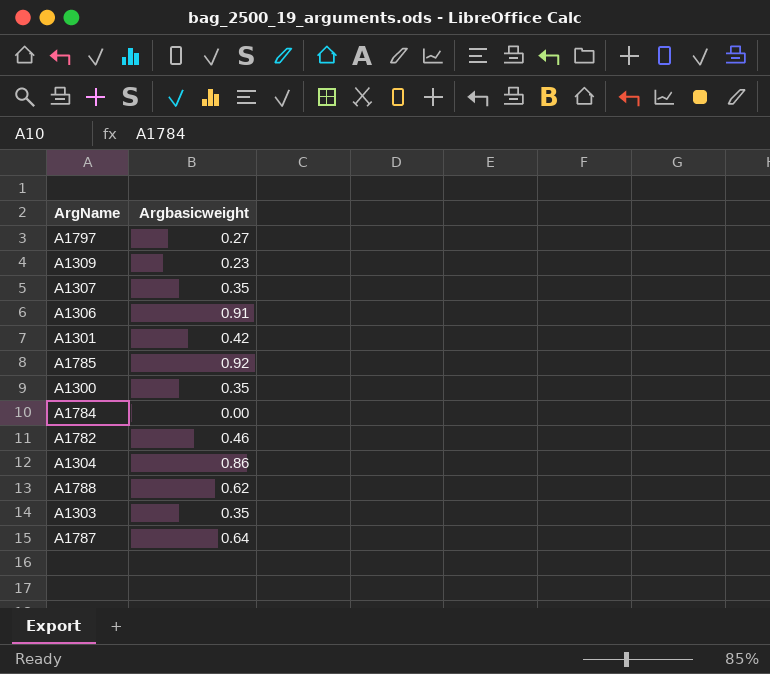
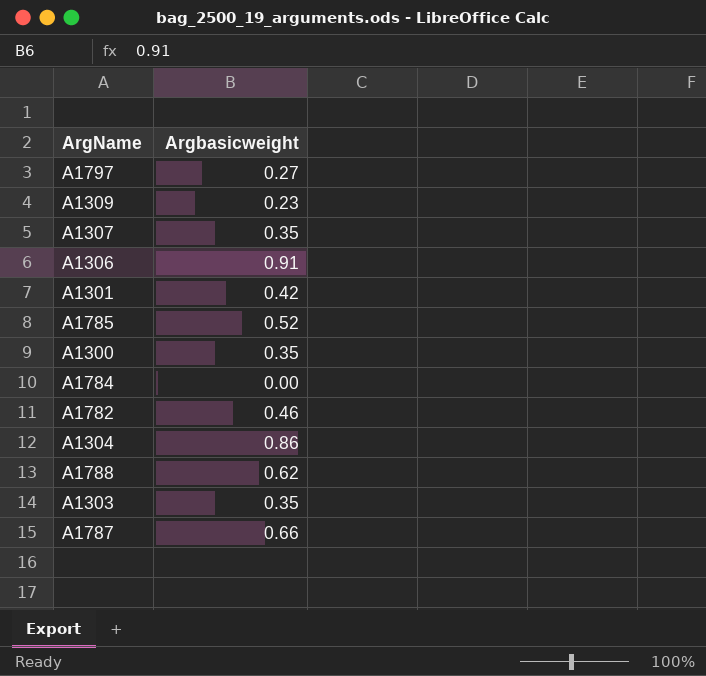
A1785 | Argbasicweight: 0.92 -> 0.52
A1787 | Argbasicweight: 0.64 -> 0.66

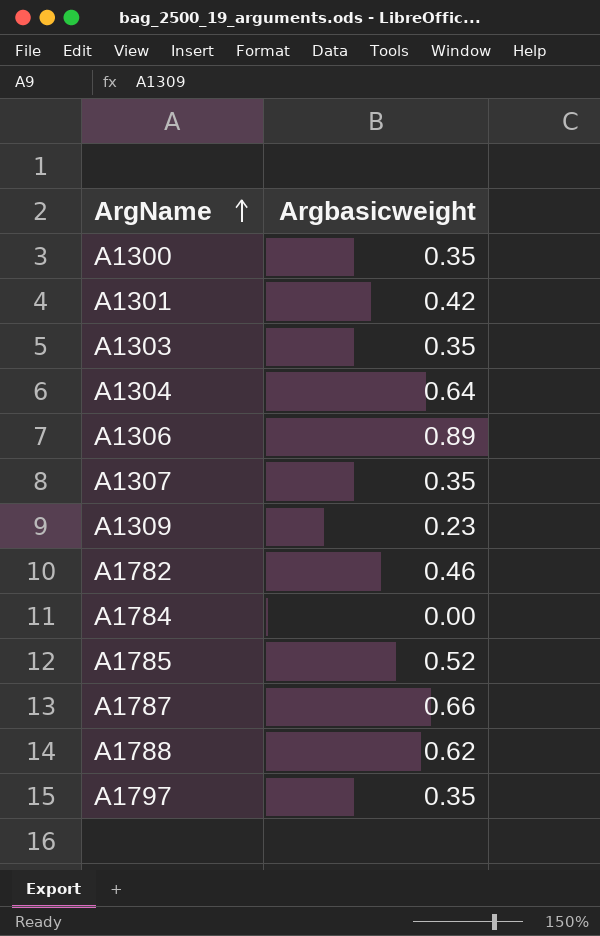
row order: none -> ArgName ascending
A1304 | Argbasicweight: 0.86 -> 0.64
A1306 | Argbasicweight: 0.91 -> 0.89
A1797 | Argbasicweight: 0.27 -> 0.35

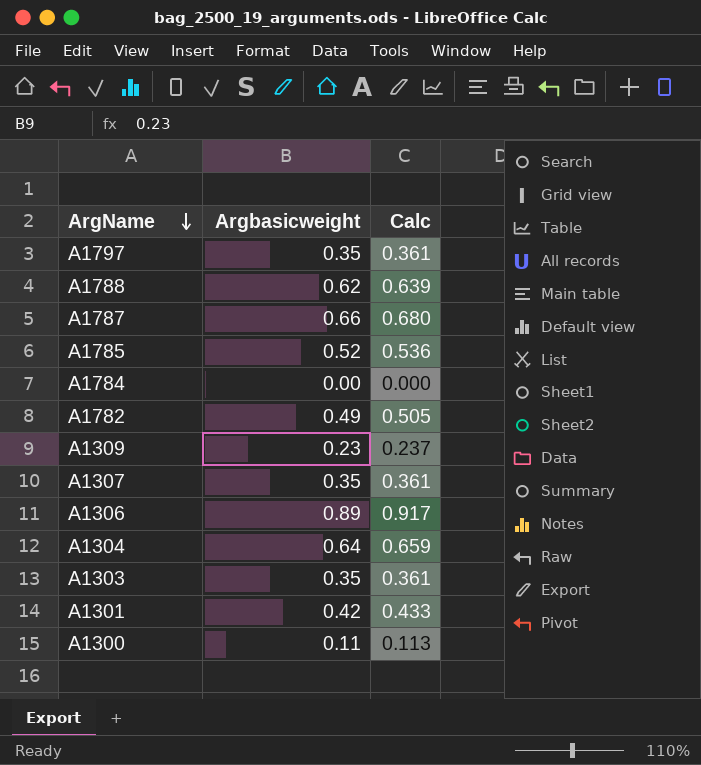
row order: ArgName ascending -> ArgName descending
column Calc | formula: none -> [Argbasicweight] * 1.03
A1782 | Argbasicweight: 0.46 -> 0.49
A1300 | Argbasicweight: 0.35 -> 0.11

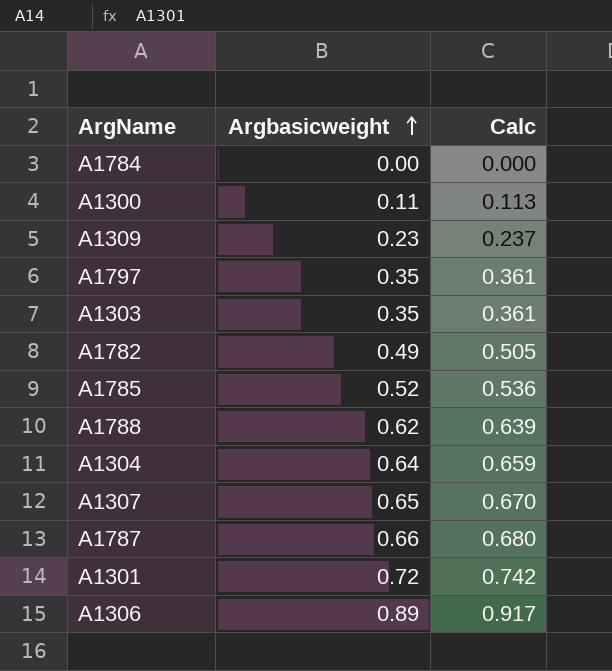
row order: ArgName descending -> Argbasicweight ascending
A1307 | Argbasicweight: 0.35 -> 0.65
A1307 | Calc: 0.361 -> 0.670
A1301 | Argbasicweight: 0.42 -> 0.72
A1301 | Calc: 0.433 -> 0.742

